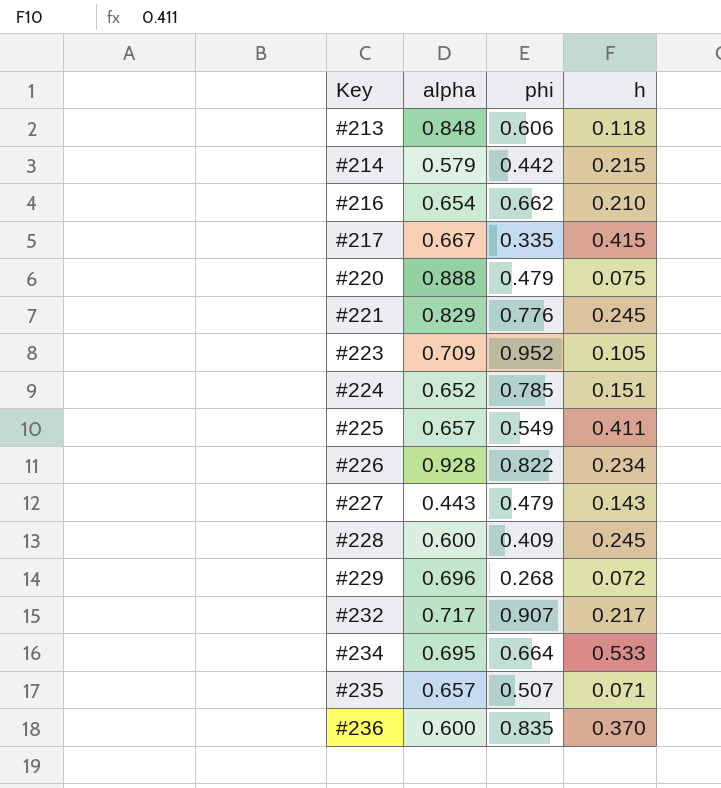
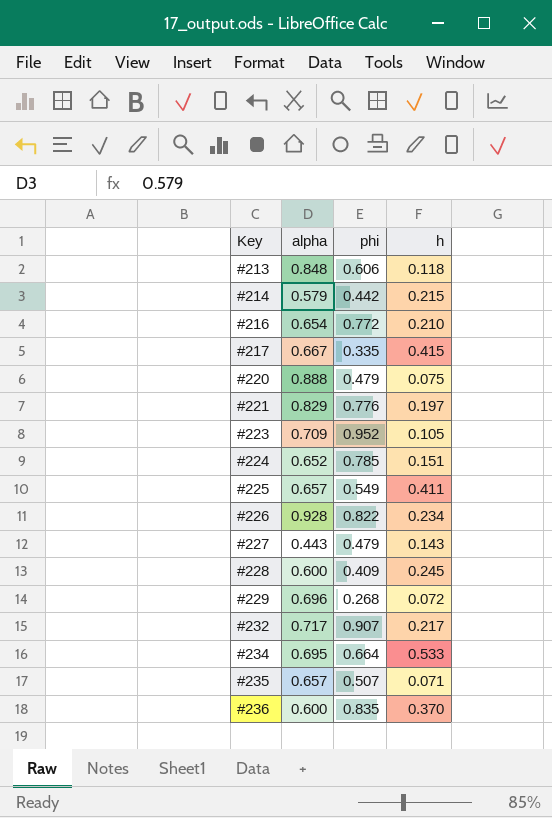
#216 | phi: 0.662 -> 0.772
#221 | h: 0.245 -> 0.197

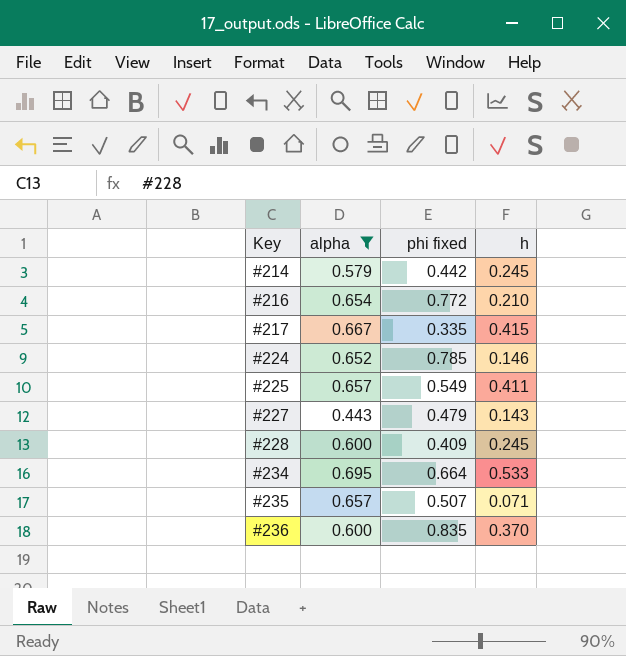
filter: none -> alpha <= 0.695
column name: phi -> phi fixed
#214 | h: 0.215 -> 0.245
#224 | h: 0.151 -> 0.146

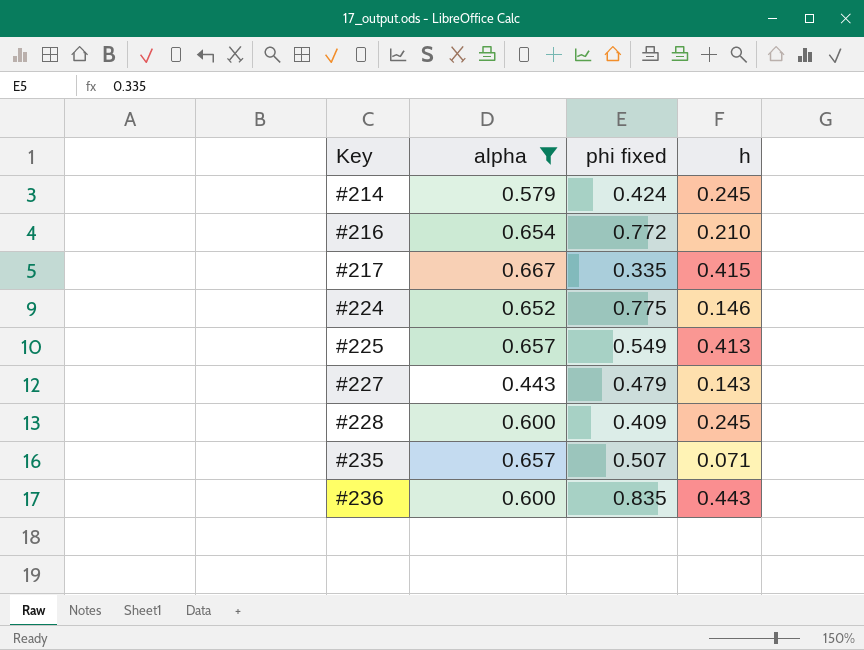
row #234: 0.695 | 0.664 | 0.533 -> none
#214 | phi fixed: 0.442 -> 0.424
#224 | phi fixed: 0.785 -> 0.775
#225 | h: 0.411 -> 0.413
#236 | h: 0.370 -> 0.443

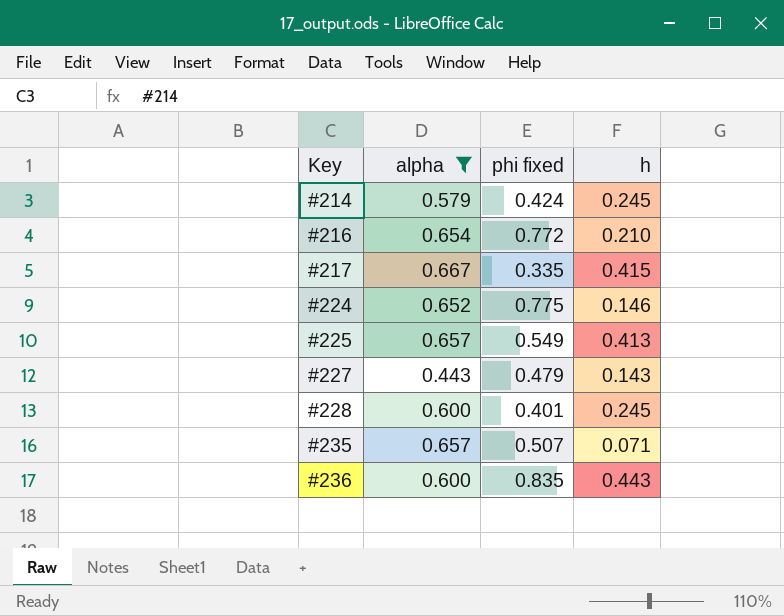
#228 | phi fixed: 0.409 -> 0.401

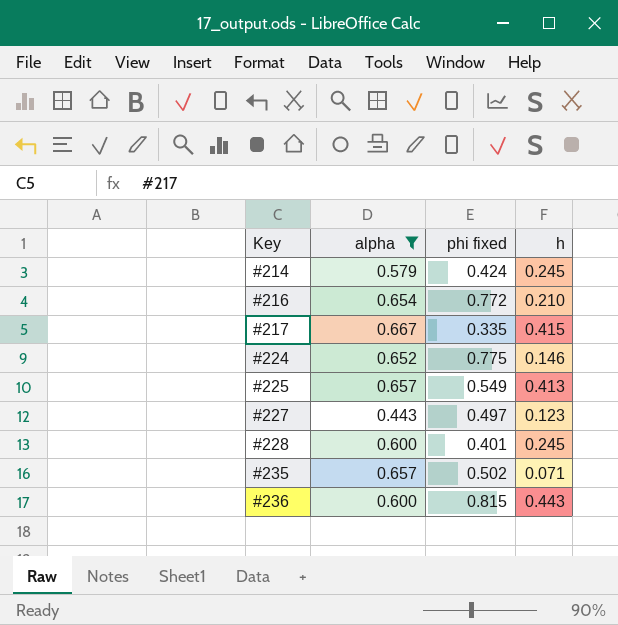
#227 | phi fixed: 0.479 -> 0.497
#227 | h: 0.143 -> 0.123
#235 | phi fixed: 0.507 -> 0.502
#236 | phi fixed: 0.835 -> 0.815

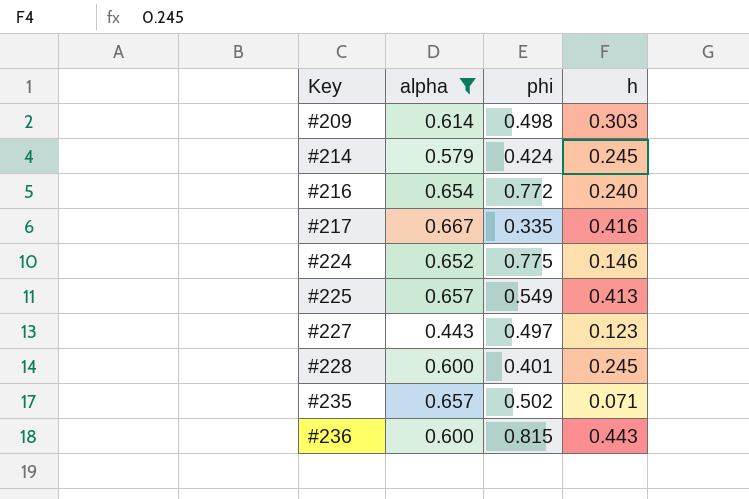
column name: phi fixed -> phi
row #209: none -> 0.614 | 0.498 | 0.303
#216 | h: 0.210 -> 0.240
#217 | h: 0.415 -> 0.416

